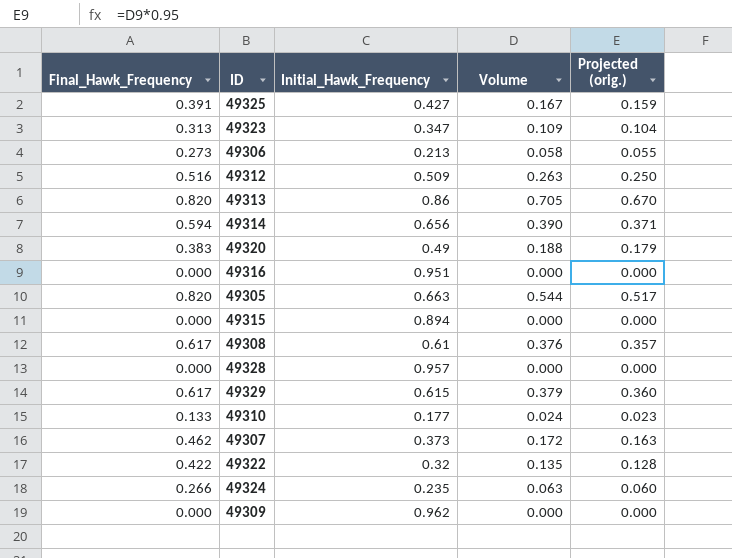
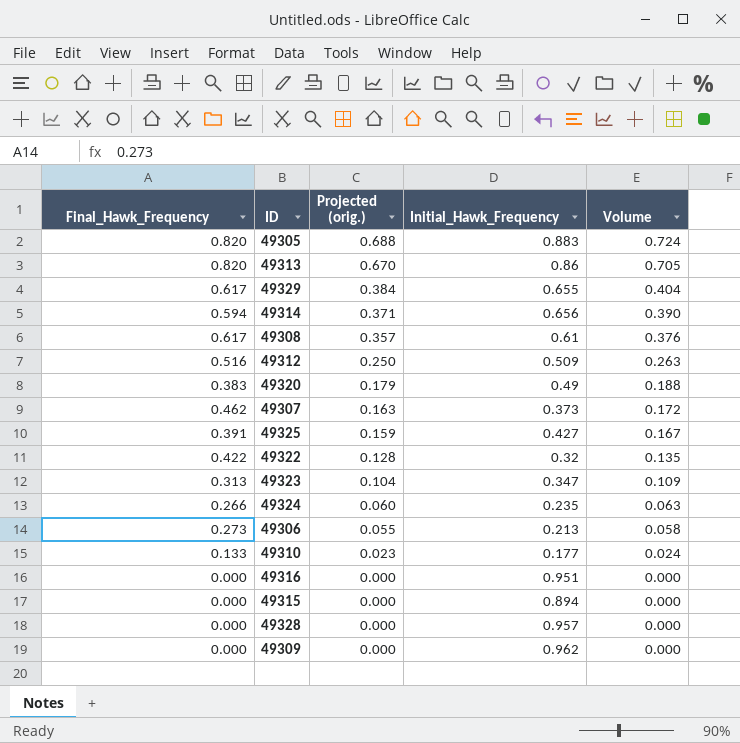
row order: none -> Projected (orig.) descending
column Projected (orig.) | position: 5 -> 3
49305 | Projected (orig.): 0.517 -> 0.688
49305 | Initial_Hawk_Frequency: 0.663 -> 0.883
49305 | Volume: 0.544 -> 0.724
49329 | Projected (orig.): 0.360 -> 0.384
49329 | Initial_Hawk_Frequency: 0.615 -> 0.655
49329 | Volume: 0.379 -> 0.404

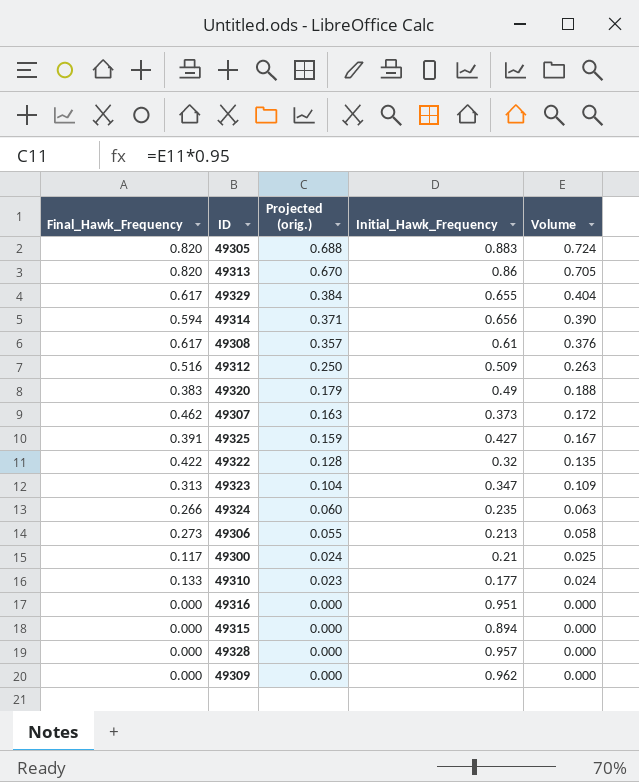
row 49300: none -> 0.117 | 0.024 | 0.21 | 0.025

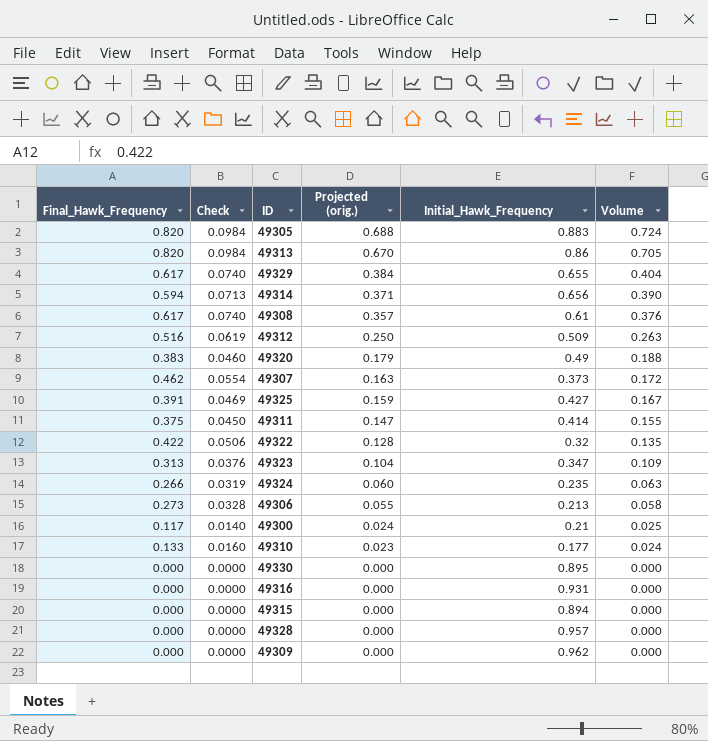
column Check | formula: none -> [Final_Hawk_Frequency] * 0.12
row 49311: none -> 0.375 | 0.0450 | 0.147 | 0.414 | 0.155
row 49330: none -> 0.000 | 0.0000 | 0.000 | 0.895 | 0.000
49316 | Initial_Hawk_Frequency: 0.951 -> 0.931

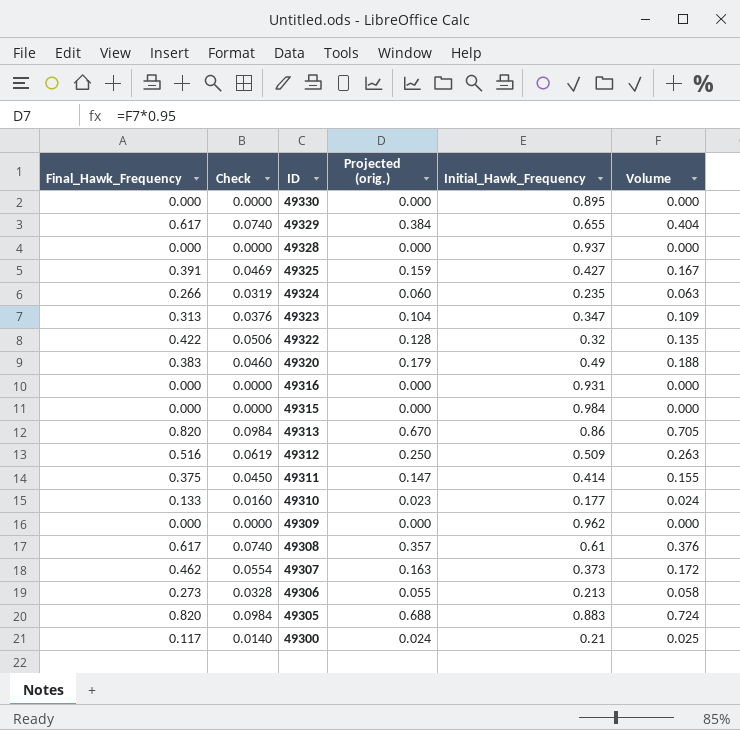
row order: Projected (orig.) descending -> ID descending
row 49314: 0.594 | 0.0713 | 0.371 | 0.656 | 0.390 -> none
49328 | Initial_Hawk_Frequency: 0.957 -> 0.937
49315 | Initial_Hawk_Frequency: 0.894 -> 0.984

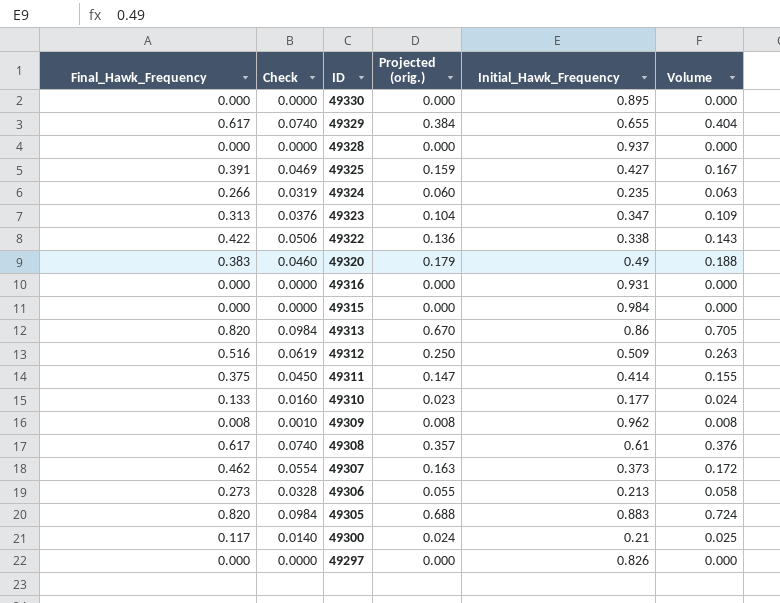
49322 | Projected (orig.): 0.128 -> 0.136
49322 | Initial_Hawk_Frequency: 0.32 -> 0.338
49322 | Volume: 0.135 -> 0.143
49309 | Final_Hawk_Frequency: 0.000 -> 0.008
49309 | Check: 0.0000 -> 0.0010
49309 | Projected (orig.): 0.000 -> 0.008
49309 | Volume: 0.000 -> 0.008
row 49297: none -> 0.000 | 0.0000 | 0.000 | 0.826 | 0.000

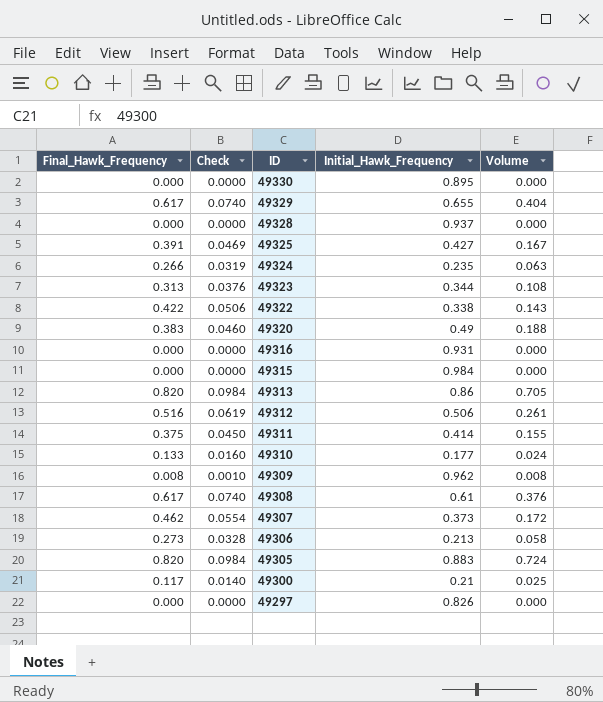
column Projected (orig.) | formula: [Volume] * 0.95 -> none
49323 | Initial_Hawk_Frequency: 0.347 -> 0.344
49323 | Volume: 0.109 -> 0.108
49312 | Initial_Hawk_Frequency: 0.509 -> 0.506
49312 | Volume: 0.263 -> 0.261

